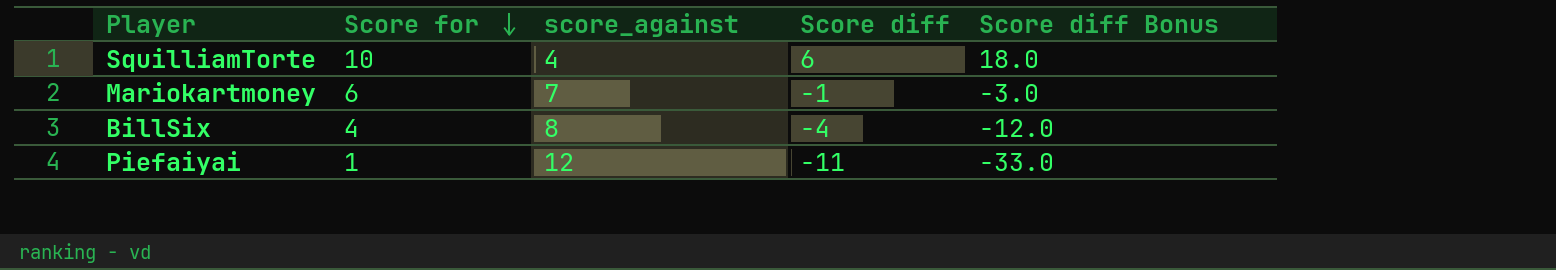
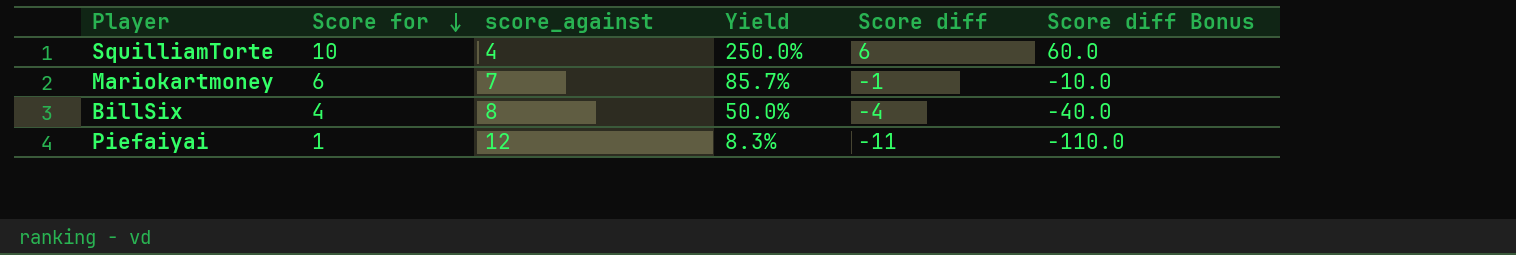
column Yield | formula: none -> [Score for] / [score_against]
column Score diff Bonus | formula: [Score diff] * 3 -> [Score diff] * 10

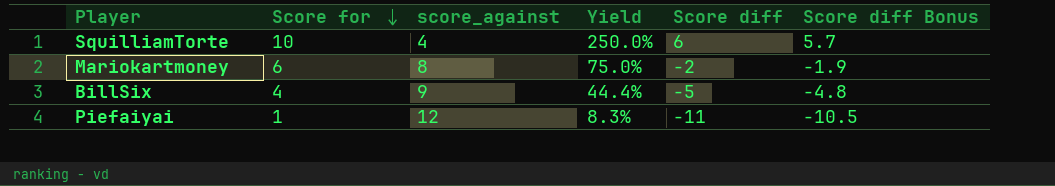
column Score diff Bonus | formula: [Score diff] * 10 -> [Score diff] * 0.95
Mariokartmoney | score_against: 7 -> 8
Mariokartmoney | Yield: 85.7% -> 75.0%
Mariokartmoney | Score diff: -1 -> -2
BillSix | score_against: 8 -> 9
BillSix | Yield: 50.0% -> 44.4%
BillSix | Score diff: -4 -> -5

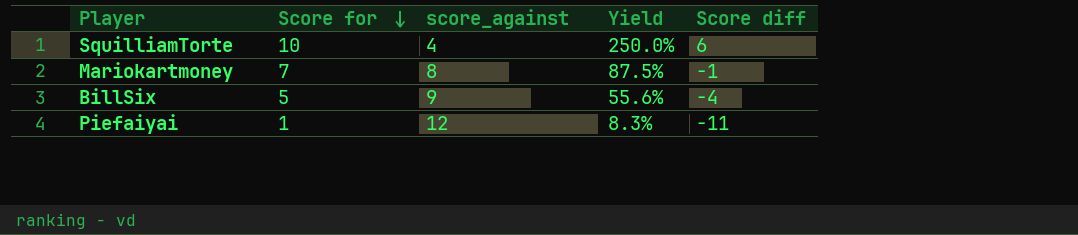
column Score diff Bonus | formula: [Score diff] * 0.95 -> none
Mariokartmoney | Score for: 6 -> 7
Mariokartmoney | Yield: 75.0% -> 87.5%
Mariokartmoney | Score diff: -2 -> -1
BillSix | Score for: 4 -> 5
BillSix | Yield: 44.4% -> 55.6%
BillSix | Score diff: -5 -> -4

